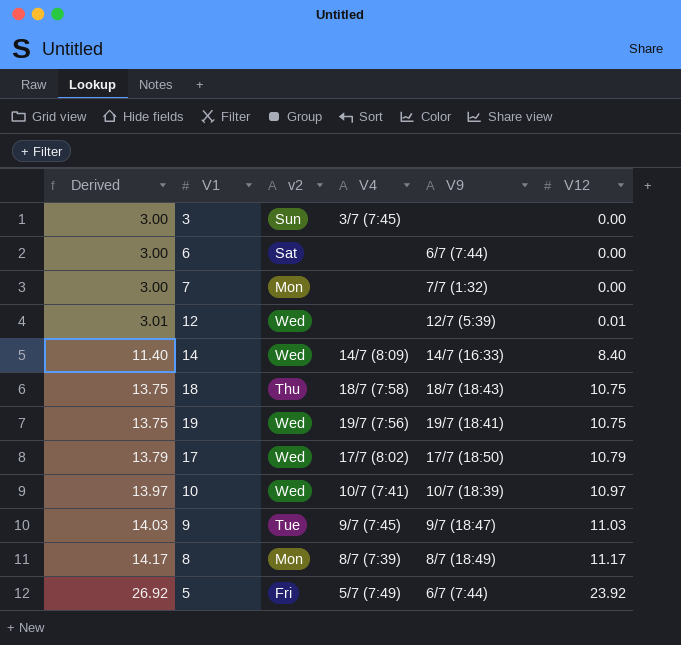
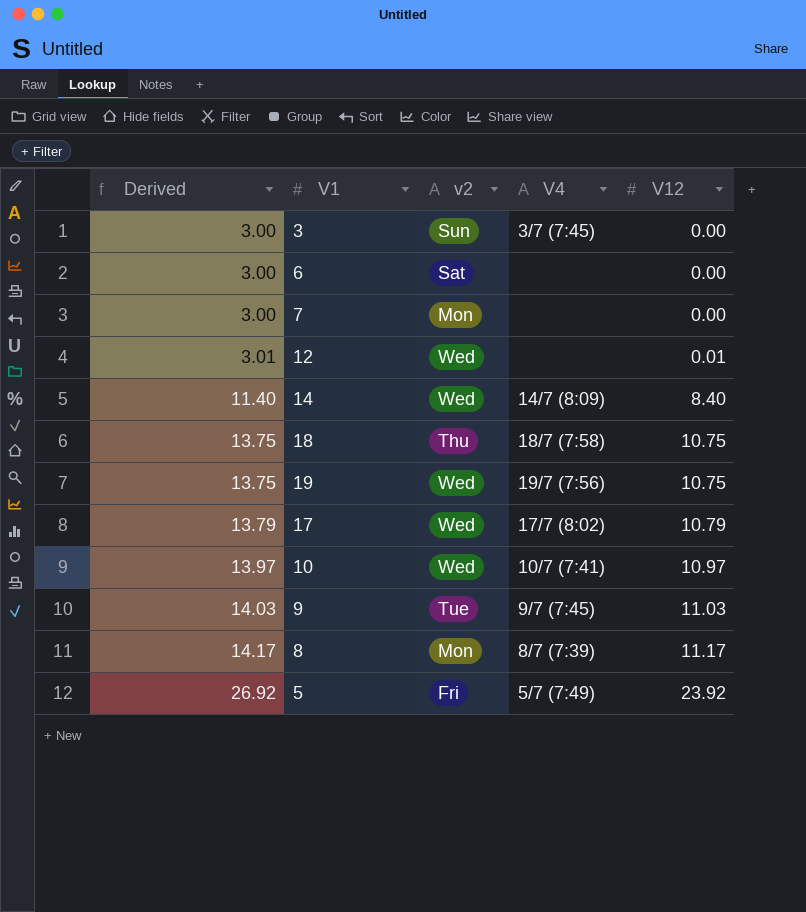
column V9 | position: 5 -> none

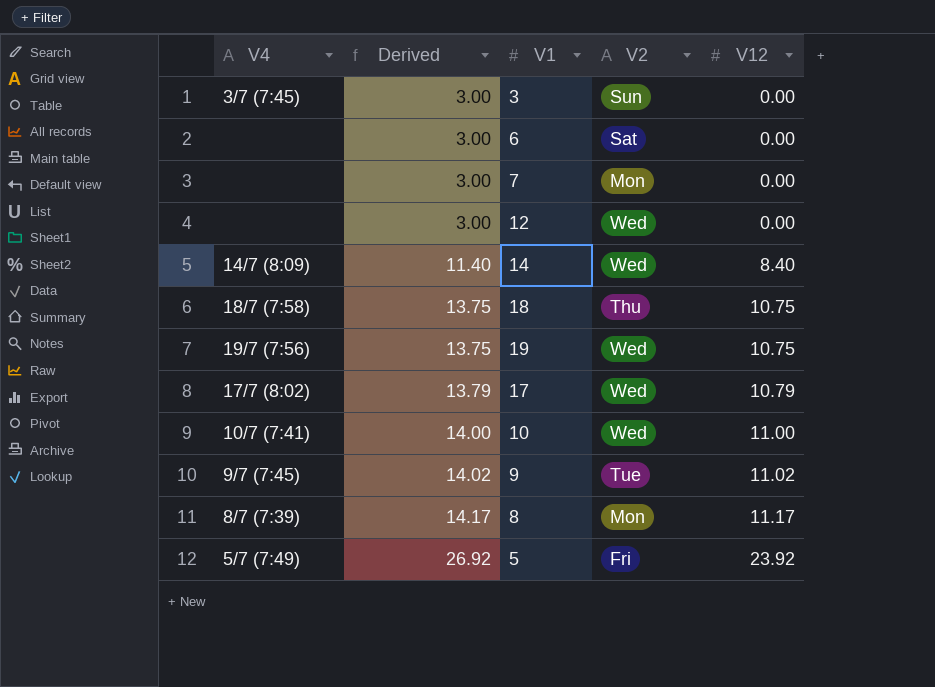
column V4 | position: 4 -> 1
column name: v2 -> V2
12 | Derived: 3.01 -> 3.00
12 | V12: 0.01 -> 0.00
10 | Derived: 13.97 -> 14.00
10 | V12: 10.97 -> 11.00
9 | Derived: 14.03 -> 14.02
9 | V12: 11.03 -> 11.02

